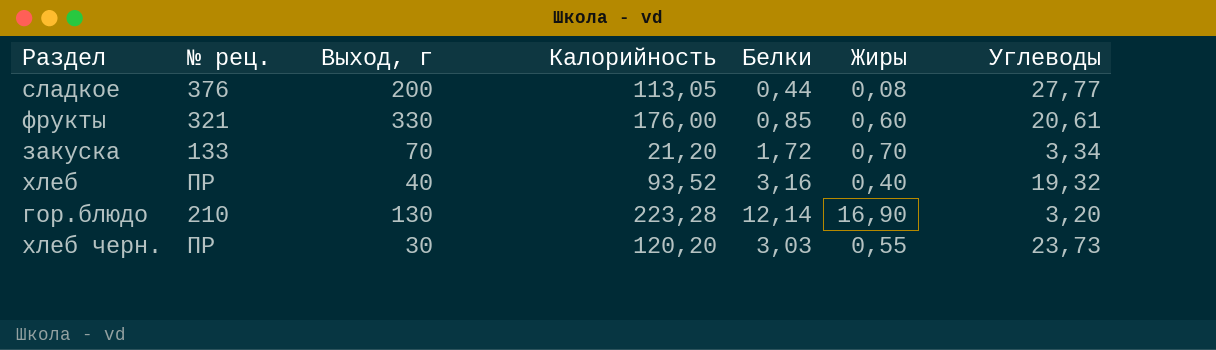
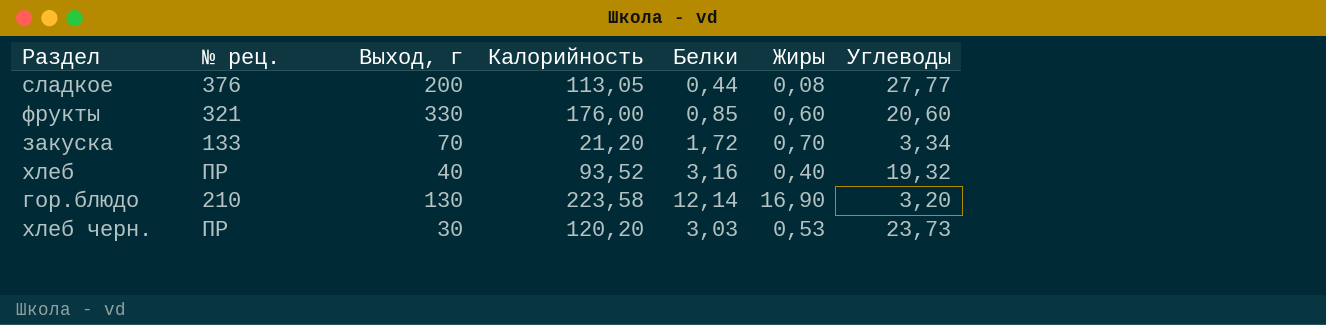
фрукты | Углеводы: 20,61 -> 20,60
гор.блюдо | Калорийность: 223,28 -> 223,58
хлеб черн. | Жиры: 0,55 -> 0,53

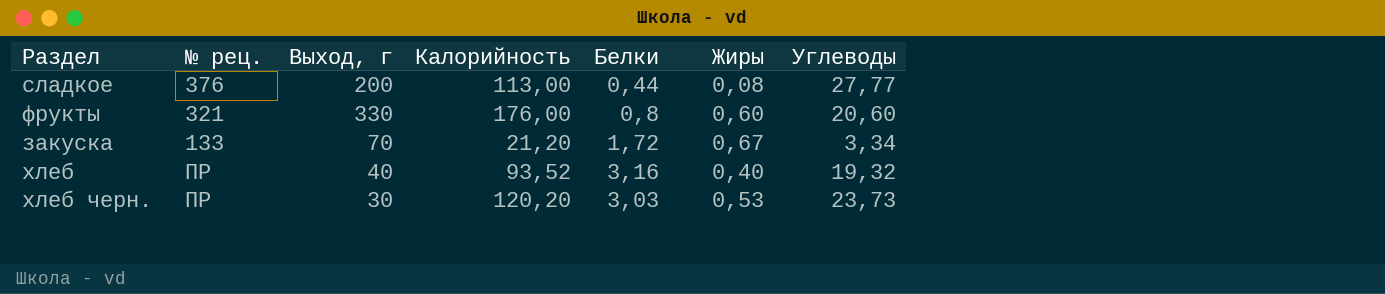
row гор.блюдо: 210 | 130 | 223,58 | 12,14 | 16,90 | 3,20 -> none
сладкое | Калорийность: 113,05 -> 113,00
фрукты | Белки: 0,85 -> 0,8
закуска | Жиры: 0,70 -> 0,67

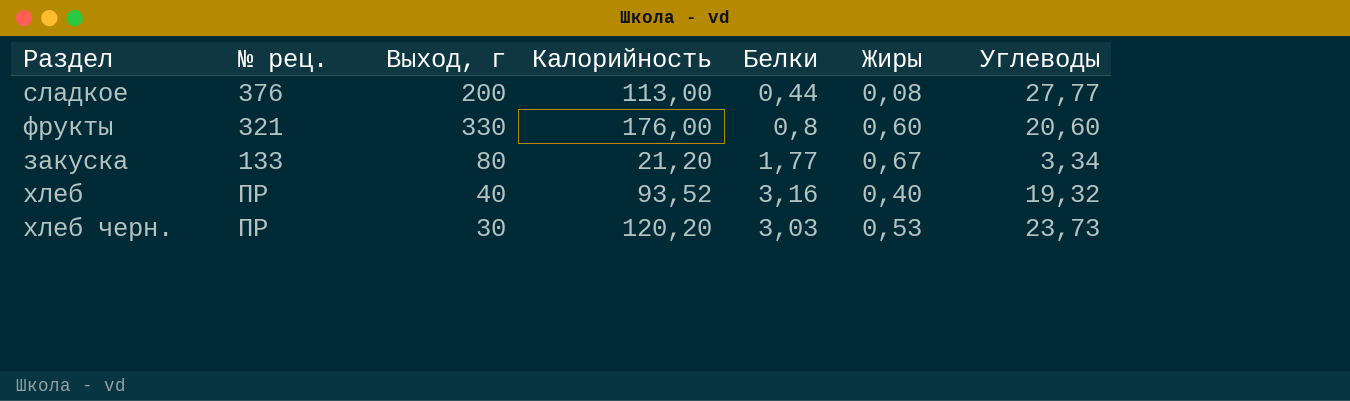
закуска | Выход, г: 70 -> 80
закуска | Белки: 1,72 -> 1,77

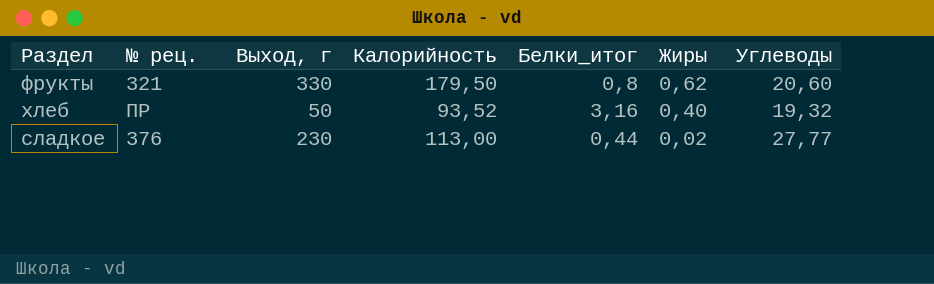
row order: none -> Жиры descending
column name: Белки -> Белки_итог
row закуска: 133 | 80 | 21,20 | 1,77 | 0,67 | 3,34 -> none
row хлеб черн.: ПР | 30 | 120,20 | 3,03 | 0,53 | 23,73 -> none
фрукты | Калорийность: 176,00 -> 179,50
фрукты | Жиры: 0,60 -> 0,62
хлеб | Выход, г: 40 -> 50
сладкое | Выход, г: 200 -> 230
сладкое | Жиры: 0,08 -> 0,02

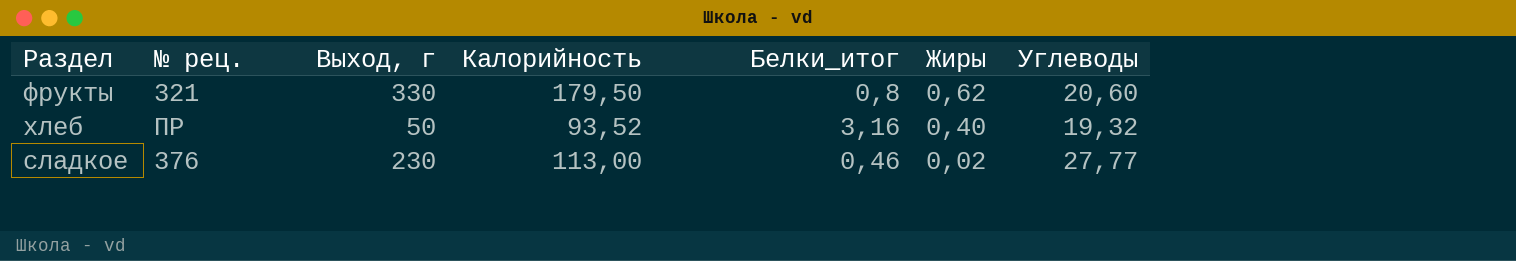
сладкое | Белки_итог: 0,44 -> 0,46

